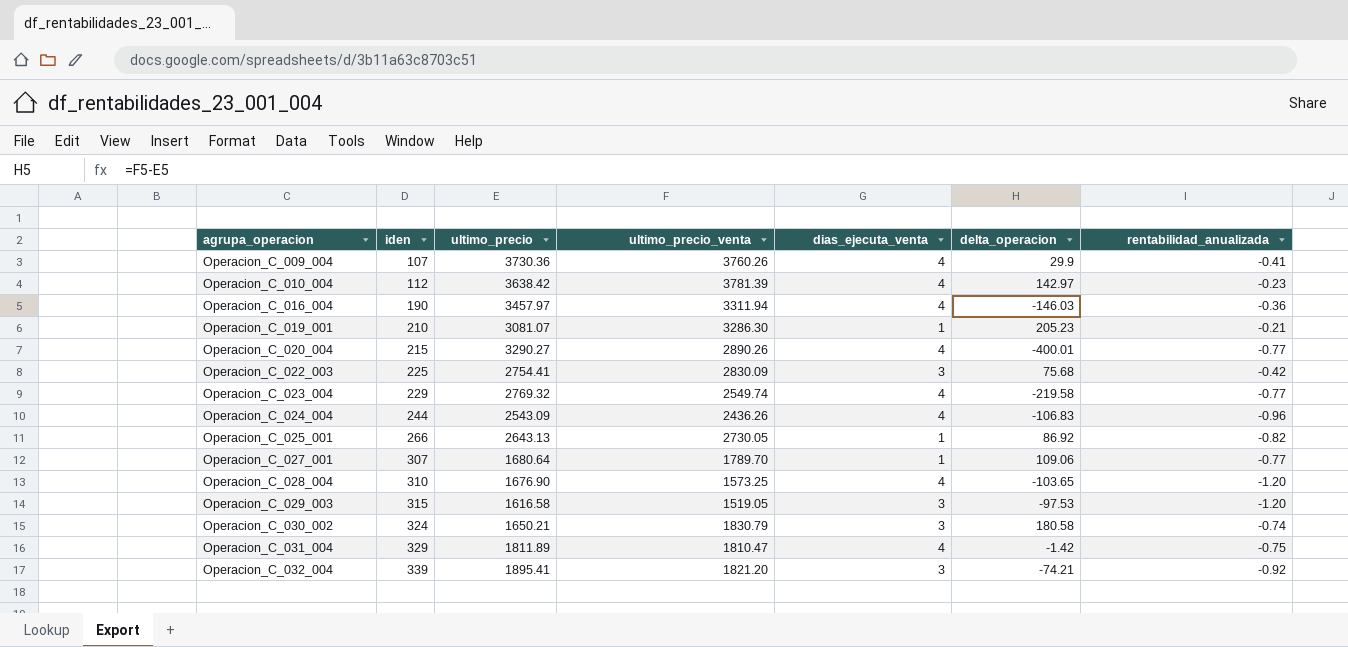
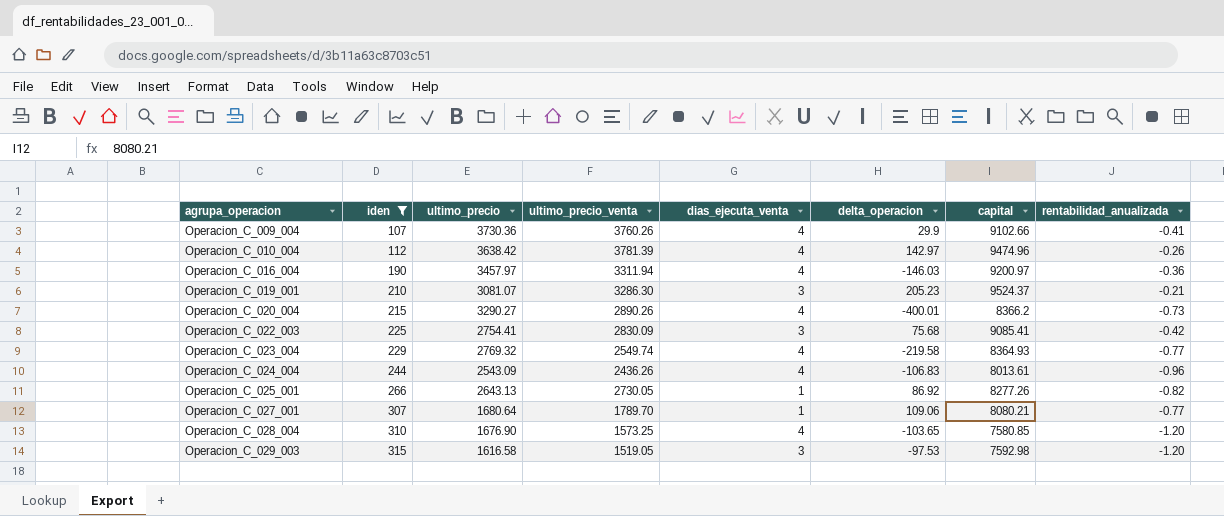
filter: none -> iden <= 315
column capital | position: none -> 7
Operacion_C_010_004 | rentabilidad_anualizada: -0.23 -> -0.26
Operacion_C_019_001 | dias_ejecuta_venta: 1 -> 3
Operacion_C_020_004 | rentabilidad_anualizada: -0.77 -> -0.73

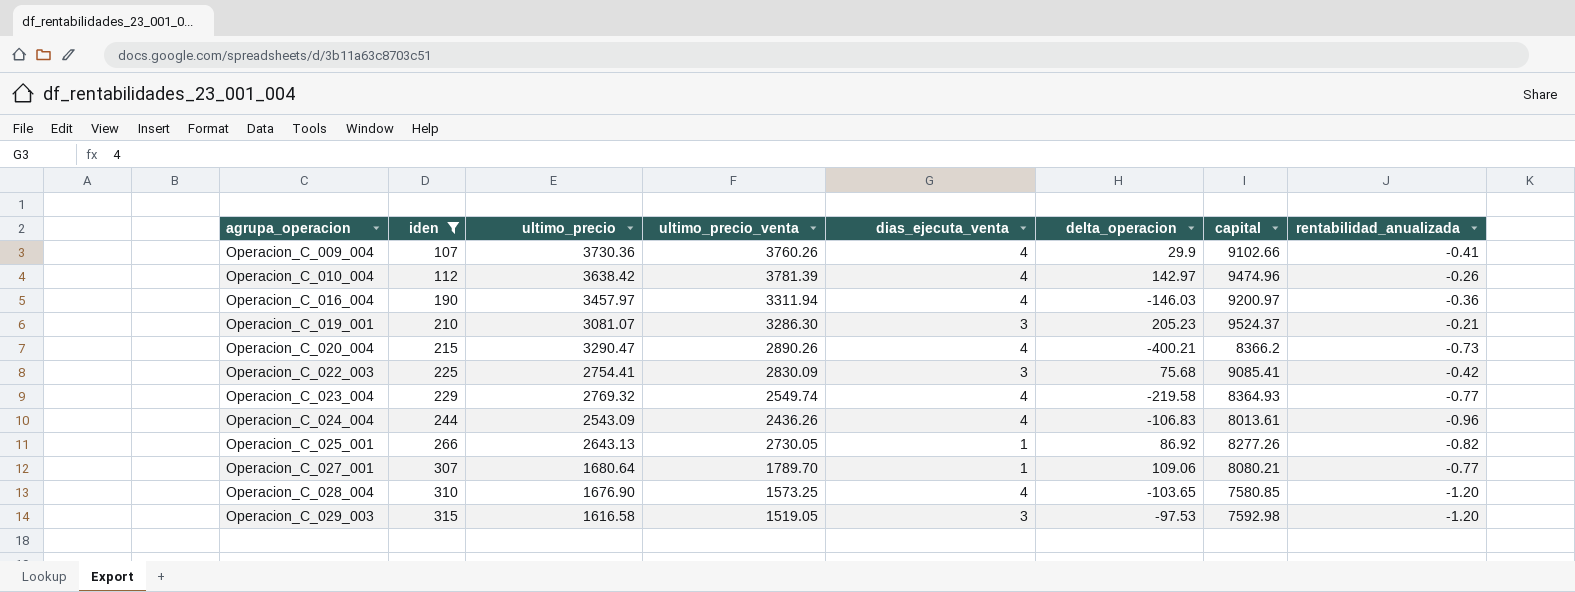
Operacion_C_020_004 | ultimo_precio: 3290.27 -> 3290.47
Operacion_C_020_004 | delta_operacion: -400.01 -> -400.21

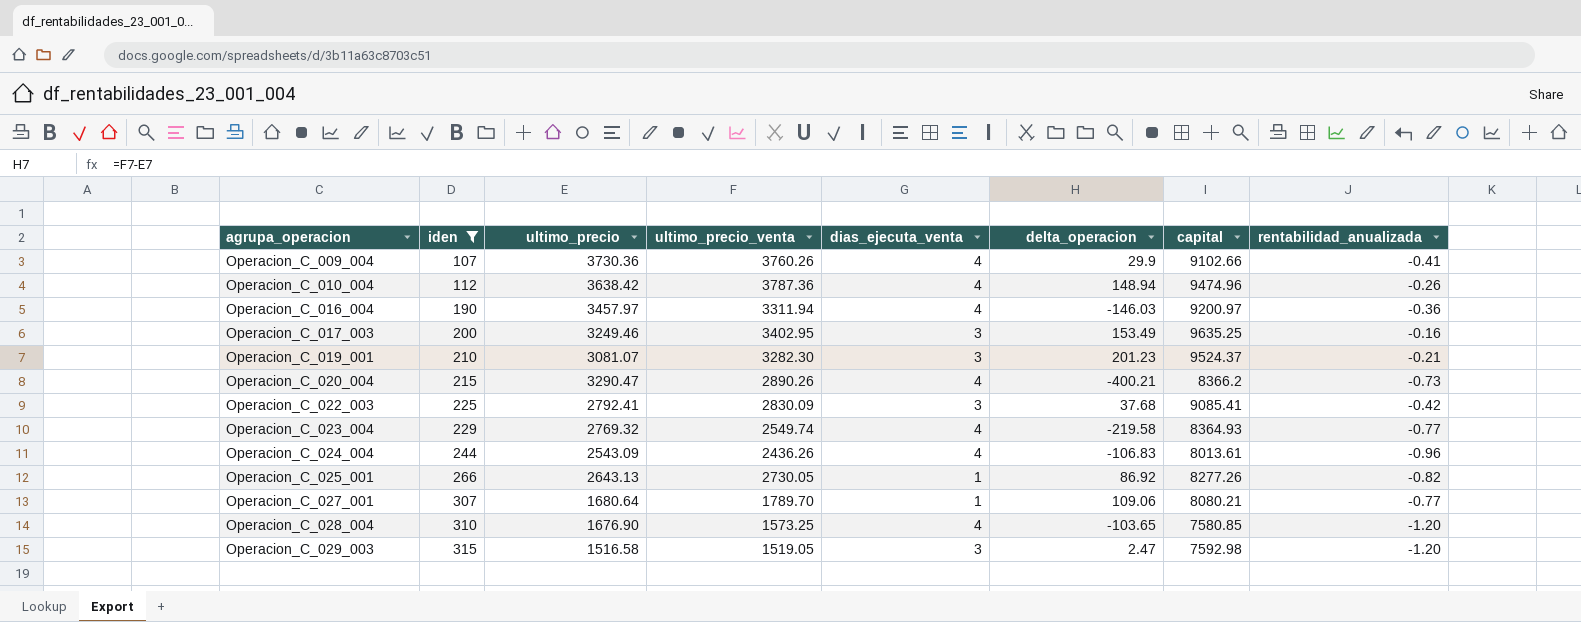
Operacion_C_010_004 | ultimo_precio_venta: 3781.39 -> 3787.36
Operacion_C_010_004 | delta_operacion: 142.97 -> 148.94
row Operacion_C_017_003: none -> 200 | 3249.46 | 3402.95 | 3 | 153.49 | 9635.25 | -0.16
Operacion_C_019_001 | ultimo_precio_venta: 3286.30 -> 3282.30
Operacion_C_019_001 | delta_operacion: 205.23 -> 201.23
Operacion_C_022_003 | ultimo_precio: 2754.41 -> 2792.41
Operacion_C_022_003 | delta_operacion: 75.68 -> 37.68
Operacion_C_029_003 | ultimo_precio: 1616.58 -> 1516.58
Operacion_C_029_003 | delta_operacion: -97.53 -> 2.47

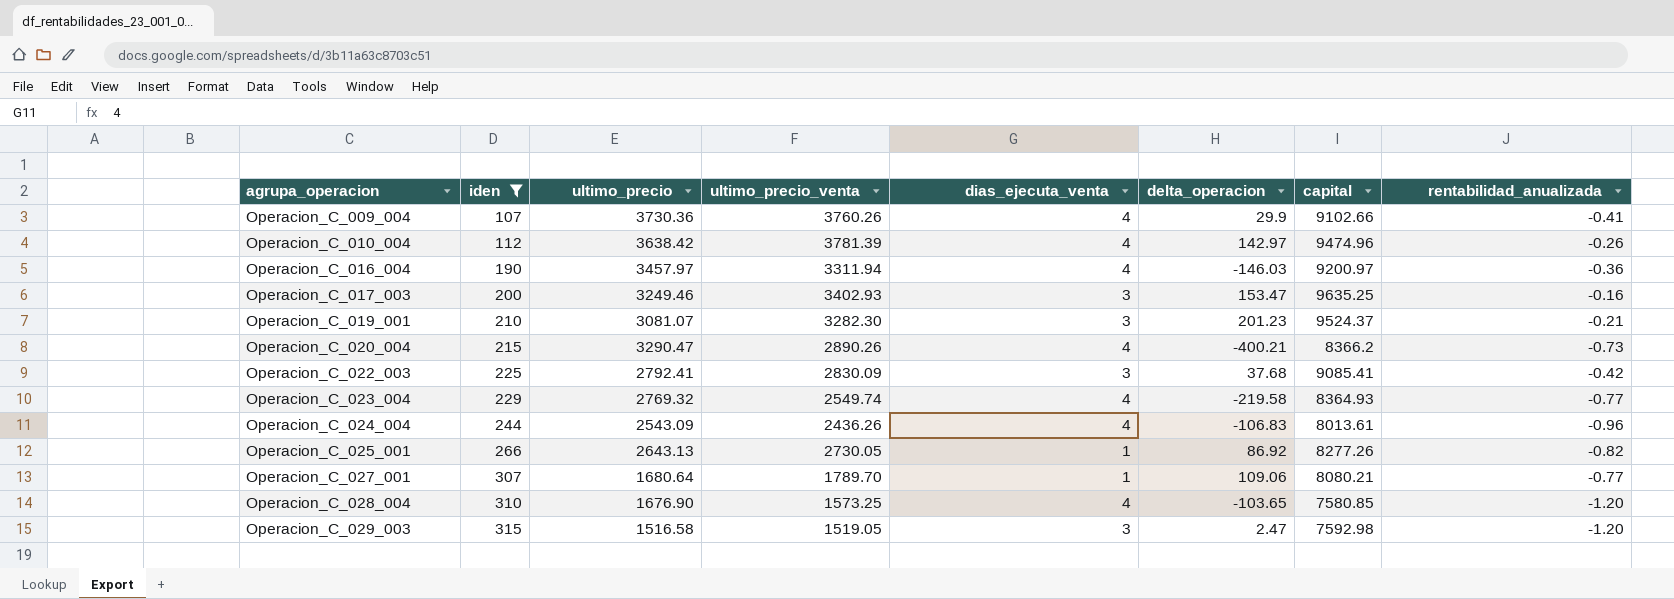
Operacion_C_010_004 | ultimo_precio_venta: 3787.36 -> 3781.39
Operacion_C_010_004 | delta_operacion: 148.94 -> 142.97
Operacion_C_017_003 | ultimo_precio_venta: 3402.95 -> 3402.93
Operacion_C_017_003 | delta_operacion: 153.49 -> 153.47

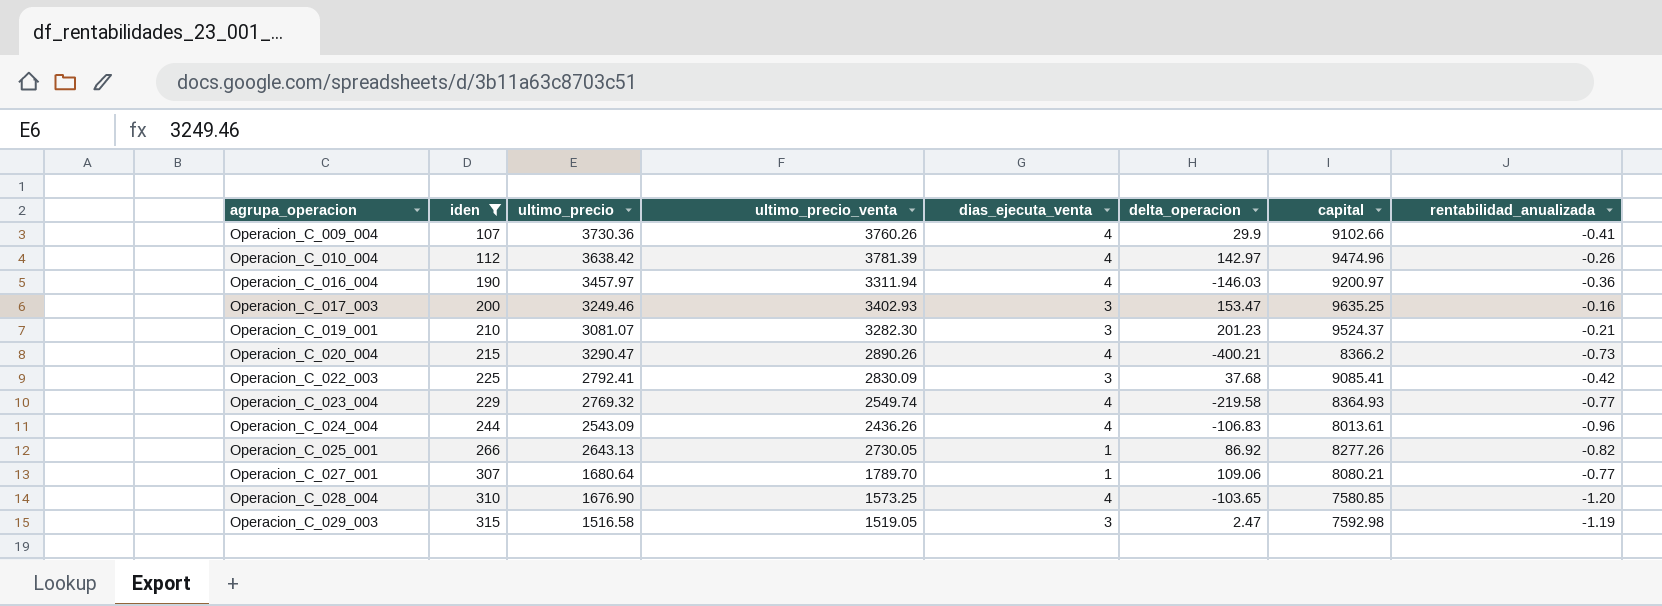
Operacion_C_029_003 | rentabilidad_anualizada: -1.20 -> -1.19

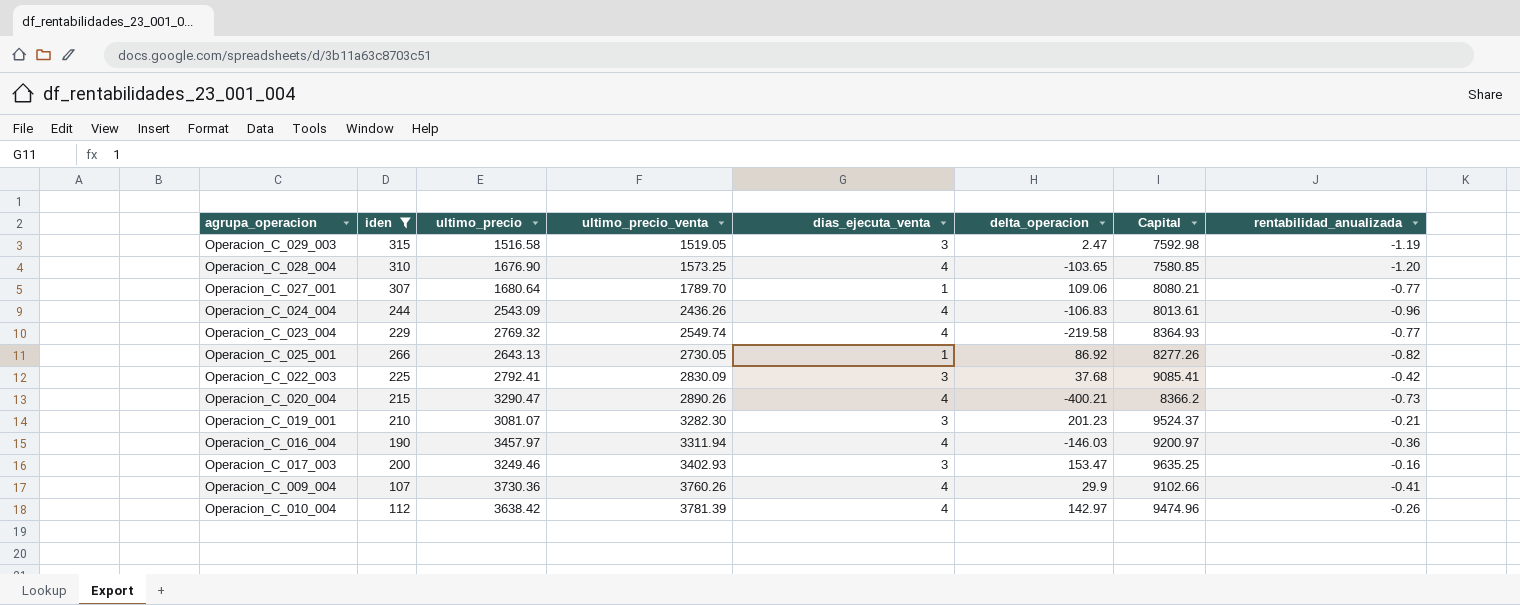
row order: agrupa_operacion ascending -> ultimo_precio_venta ascending
column name: capital -> Capital

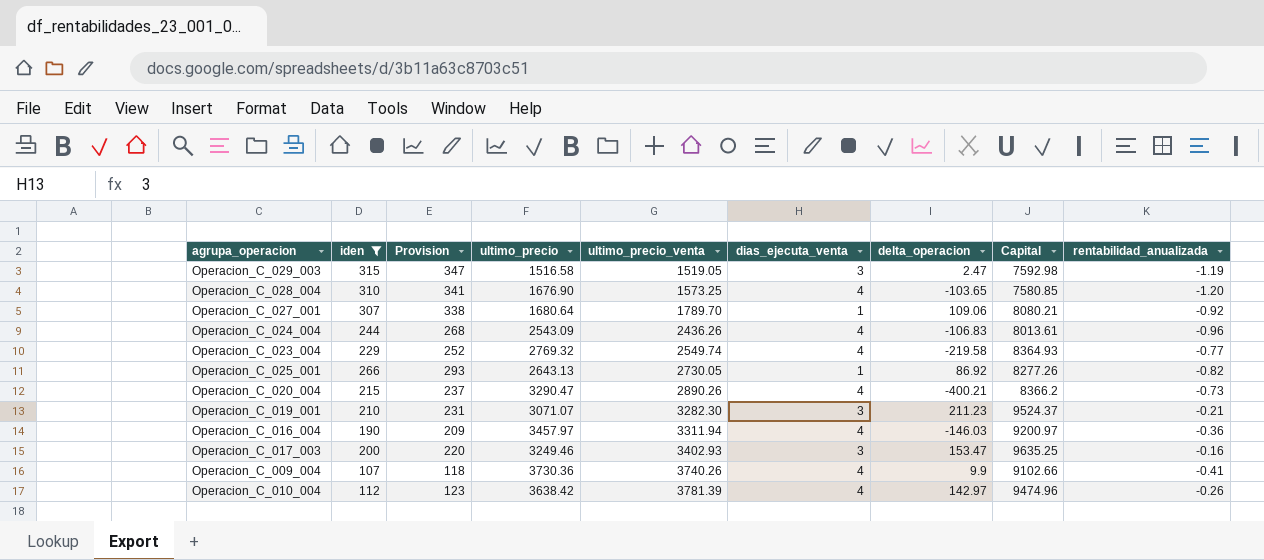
column Provision | formula: none -> [iden] * 1.1
row Operacion_C_022_003: 225 | 2792.41 | 2830.09 | 3 | 37.68 | 9085.41 | -0.42 -> none
Operacion_C_027_001 | rentabilidad_anualizada: -0.77 -> -0.92
Operacion_C_019_001 | ultimo_precio: 3081.07 -> 3071.07
Operacion_C_019_001 | delta_operacion: 201.23 -> 211.23
Operacion_C_009_004 | ultimo_precio_venta: 3760.26 -> 3740.26
Operacion_C_009_004 | delta_operacion: 29.9 -> 9.9

